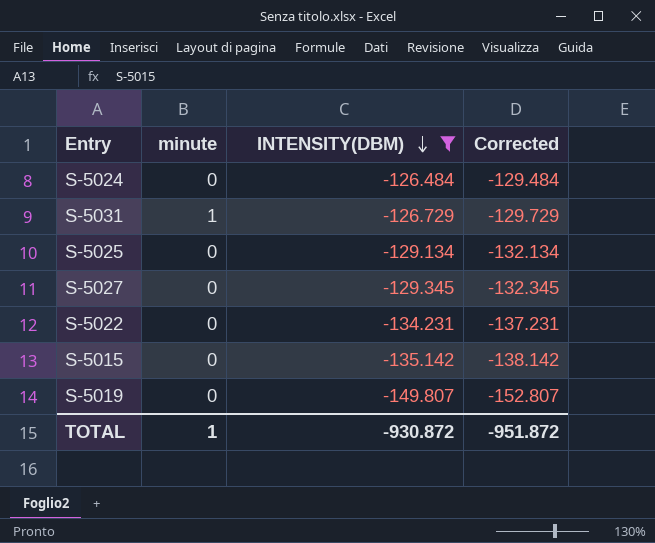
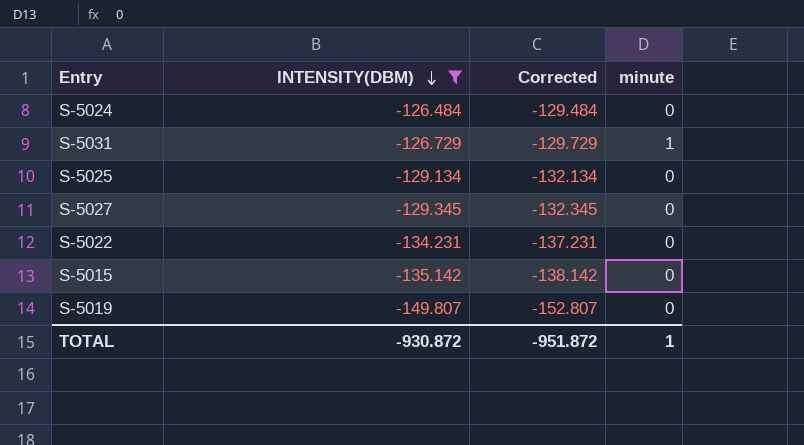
column minute | position: 2 -> 4

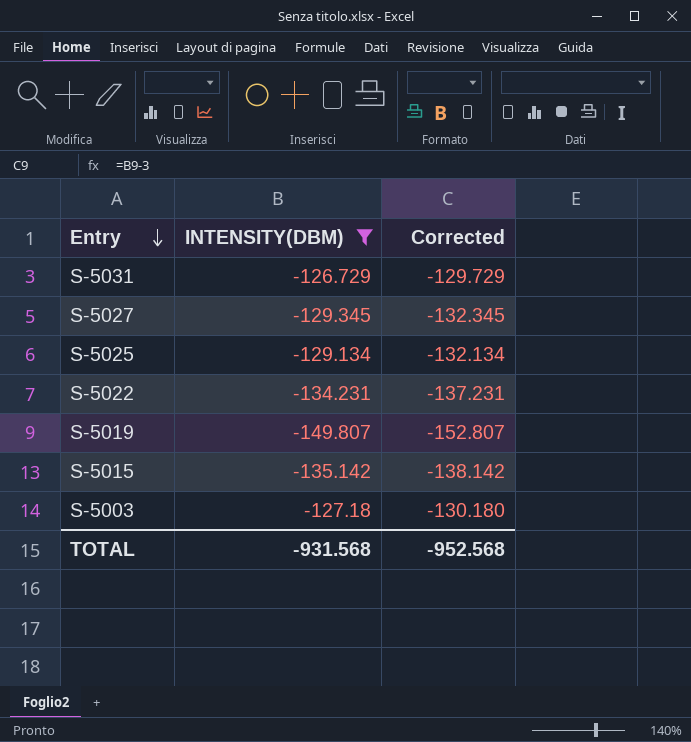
row order: INTENSITY(DBM) descending -> Entry descending
column minute | position: 4 -> none
row S-5024: -126.484 | -129.484 | 0 -> none
row S-5003: none -> -127.18 | -130.180
TOTAL | INTENSITY(DBM): -930.872 -> -931.568
TOTAL | Corrected: -951.872 -> -952.568

